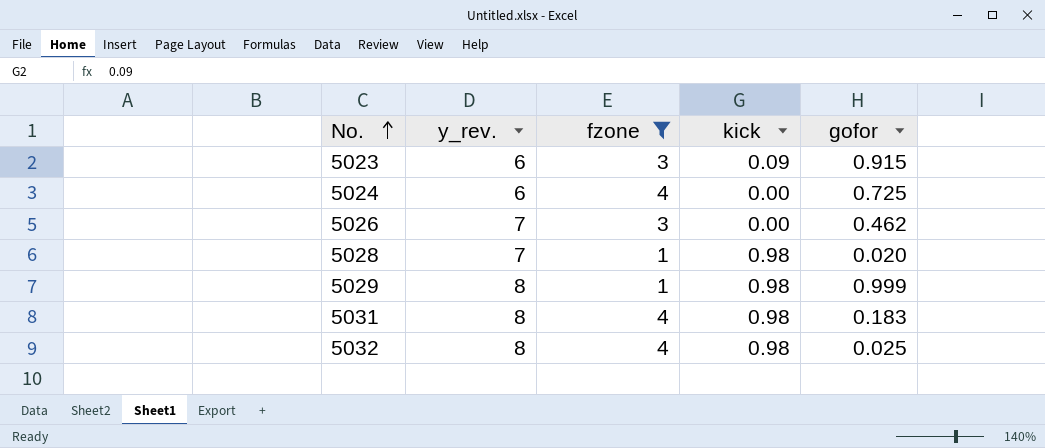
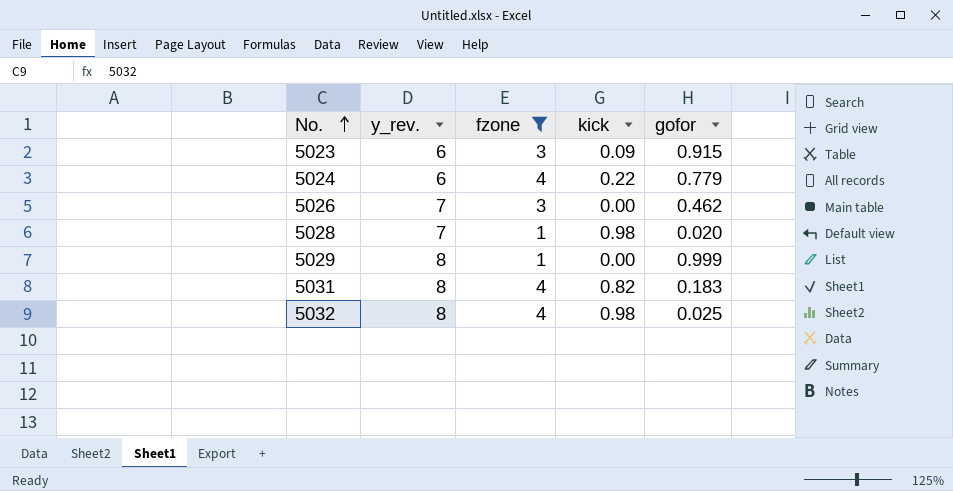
5024 | kick: 0.00 -> 0.22
5024 | gofor: 0.725 -> 0.779
5029 | kick: 0.98 -> 0.00
5031 | kick: 0.98 -> 0.82

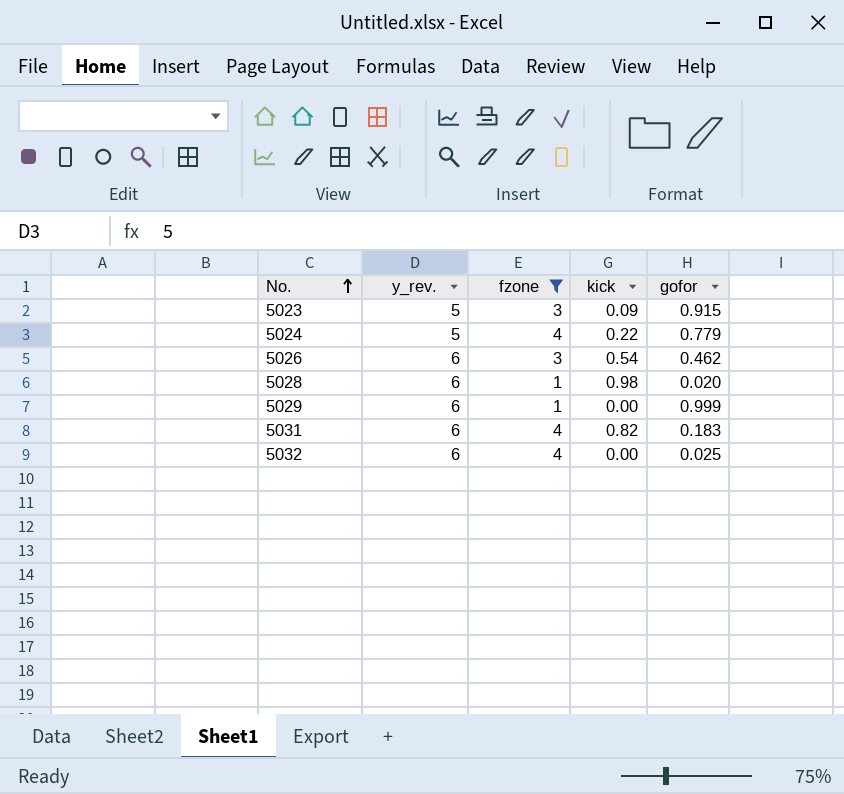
5023 | y_rev.: 6 -> 5
5024 | y_rev.: 6 -> 5
5026 | y_rev.: 7 -> 6
5026 | kick: 0.00 -> 0.54
5028 | y_rev.: 7 -> 6
5029 | y_rev.: 8 -> 6
5031 | y_rev.: 8 -> 6
5032 | y_rev.: 8 -> 6
5032 | kick: 0.98 -> 0.00

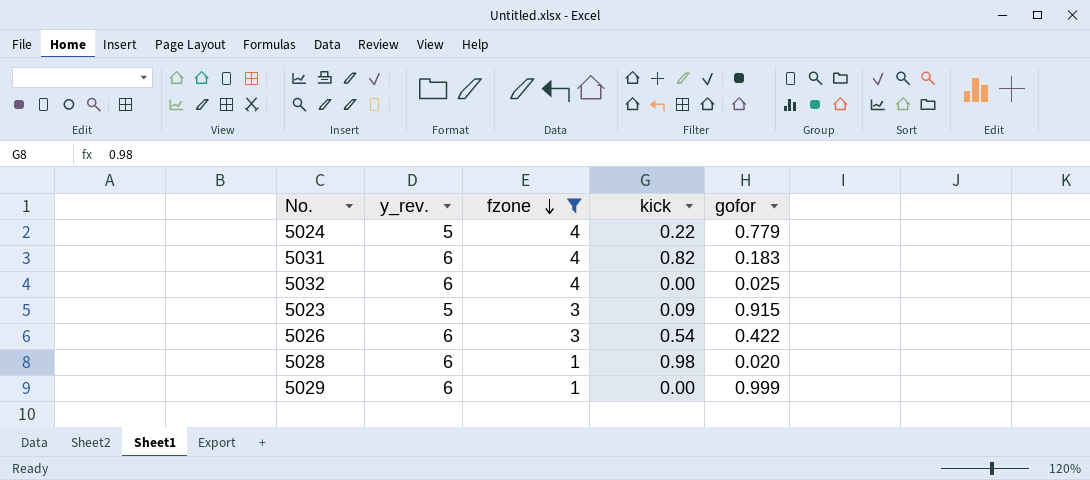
row order: No. ascending -> fzone descending
5026 | gofor: 0.462 -> 0.422

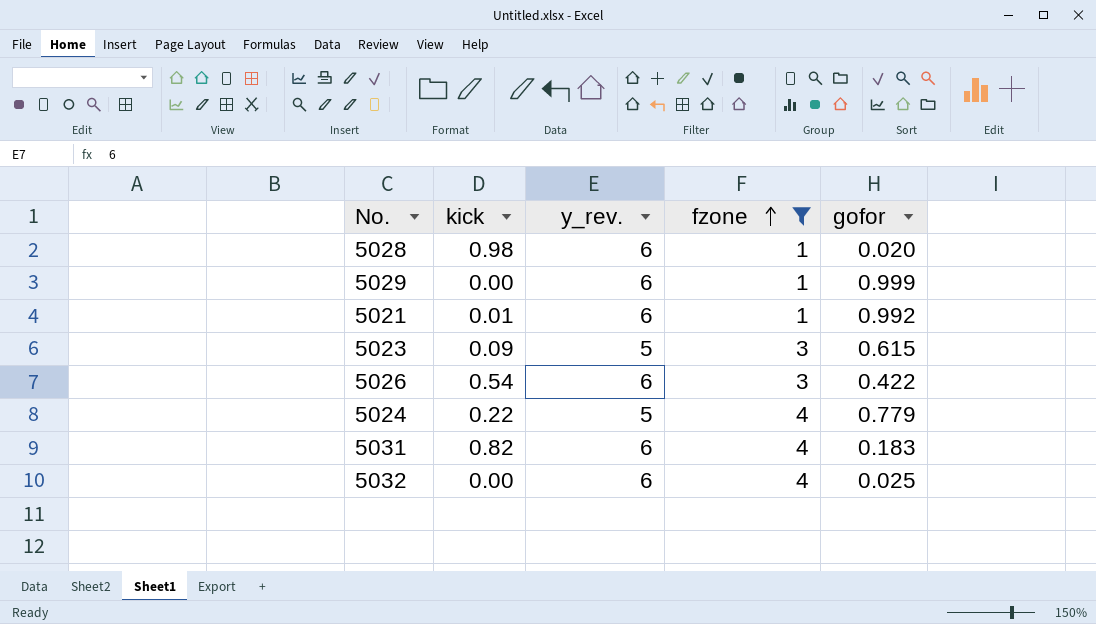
row order: fzone descending -> fzone ascending
column kick | position: 4 -> 2
row 5021: none -> 0.01 | 6 | 1 | 0.992
5023 | gofor: 0.915 -> 0.615

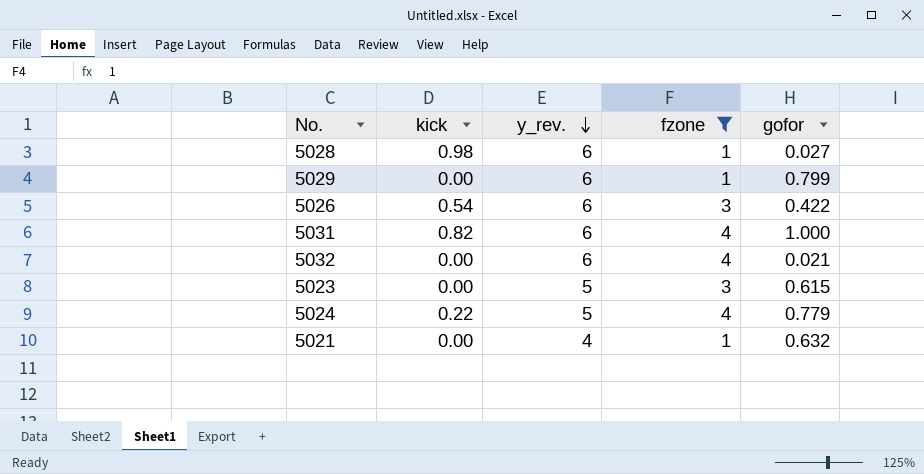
row order: fzone ascending -> y_rev. descending
5028 | gofor: 0.020 -> 0.027
5029 | gofor: 0.999 -> 0.799
5031 | gofor: 0.183 -> 1.000
5032 | gofor: 0.025 -> 0.021
5023 | kick: 0.09 -> 0.00
5021 | kick: 0.01 -> 0.00
5021 | y_rev.: 6 -> 4
5021 | gofor: 0.992 -> 0.632

